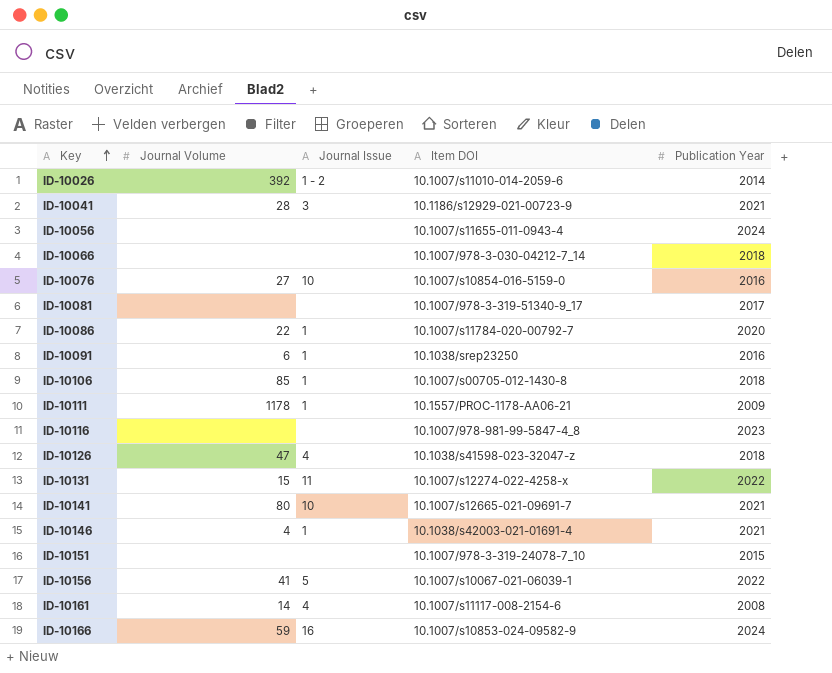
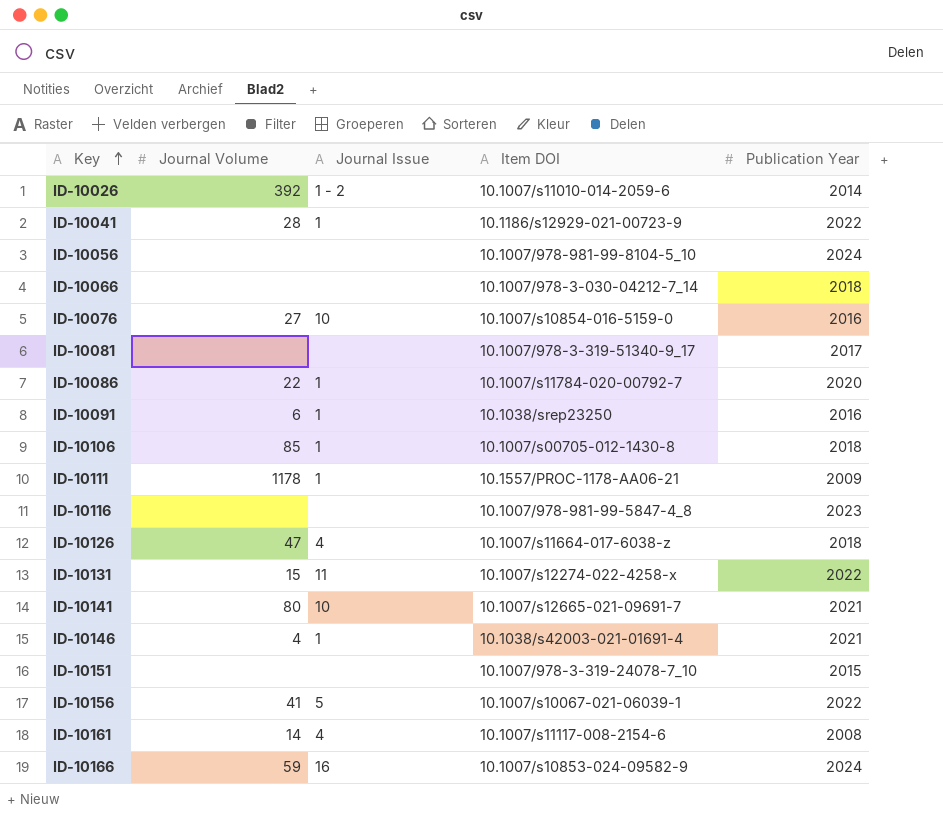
ID-10041 | Journal Issue: 3 -> 1
ID-10041 | Publication Year: 2021 -> 2022
ID-10056 | Item DOI: 10.1007/s11655-011-0943-4 -> 10.1007/978-981-99-8104-5_10
ID-10126 | Item DOI: 10.1038/s41598-023-32047-z -> 10.1007/s11664-017-6038-z

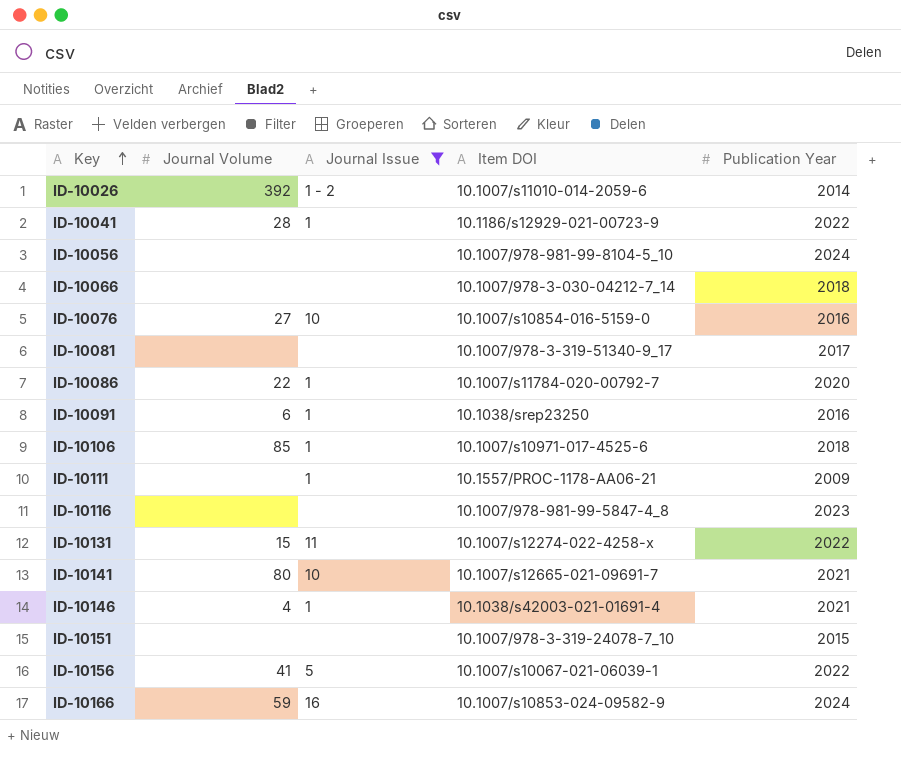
filter: none -> Journal Issue != 4
ID-10106 | Item DOI: 10.1007/s00705-012-1430-8 -> 10.1007/s10971-017-4525-6
ID-10111 | Journal Volume: 1178 -> none

